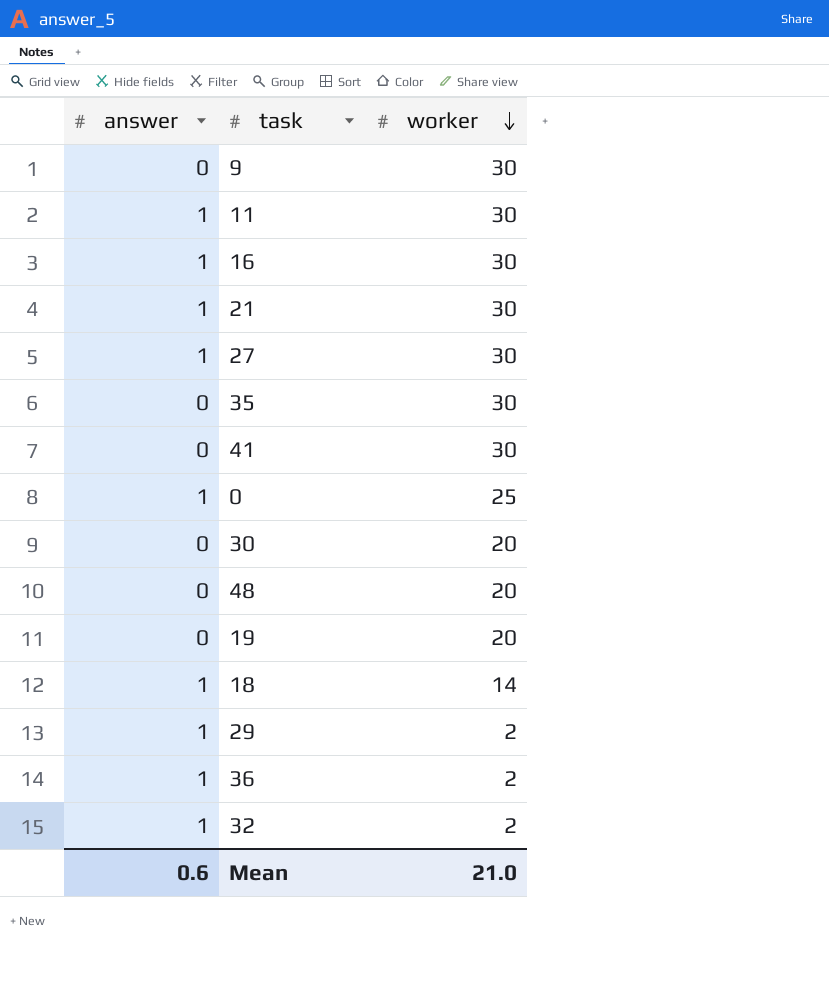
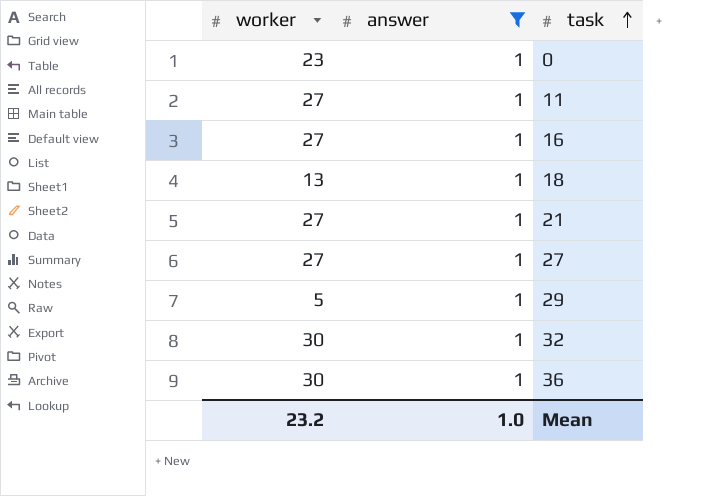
filter: none -> answer = 1
row order: worker descending -> task ascending
column worker | position: 3 -> 1
0 | worker: 25 -> 23
11 | worker: 30 -> 27
16 | worker: 30 -> 27
18 | worker: 14 -> 13
21 | worker: 30 -> 27
27 | worker: 30 -> 27
29 | worker: 2 -> 5
32 | worker: 2 -> 30
36 | worker: 2 -> 30
Mean | worker: 21.0 -> 23.2
Mean | answer: 0.6 -> 1.0

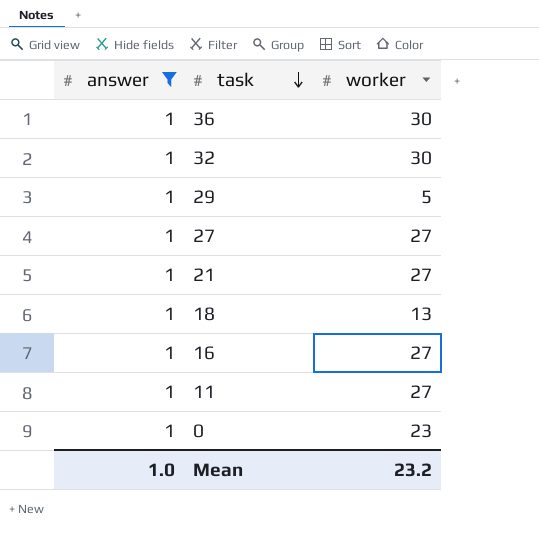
row order: task ascending -> task descending
column worker | position: 1 -> 3

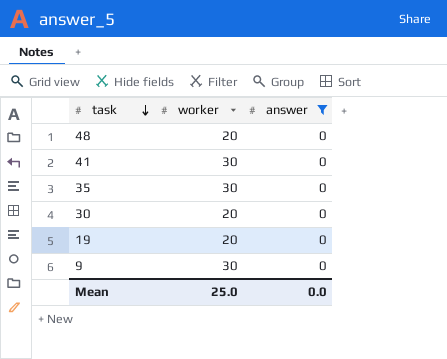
filter: answer = 1 -> answer = 0
column answer | position: 1 -> 3
Mean | worker: 23.2 -> 25.0
Mean | answer: 1.0 -> 0.0

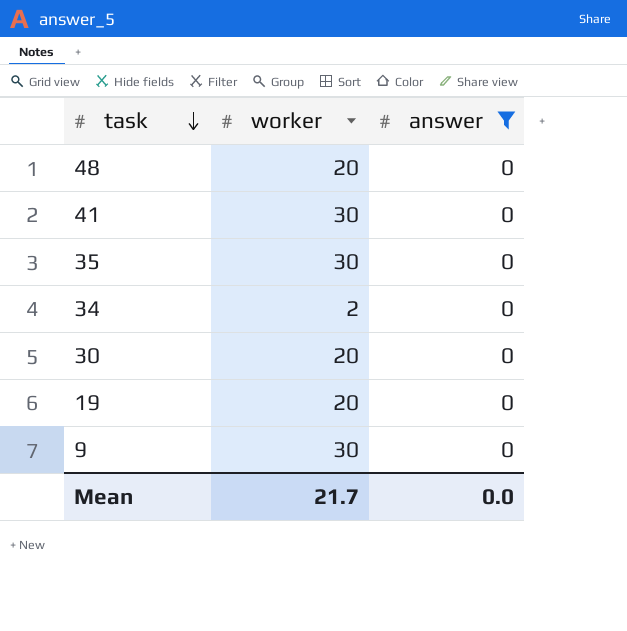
row 34: none -> 2 | 0
Mean | worker: 25.0 -> 21.7

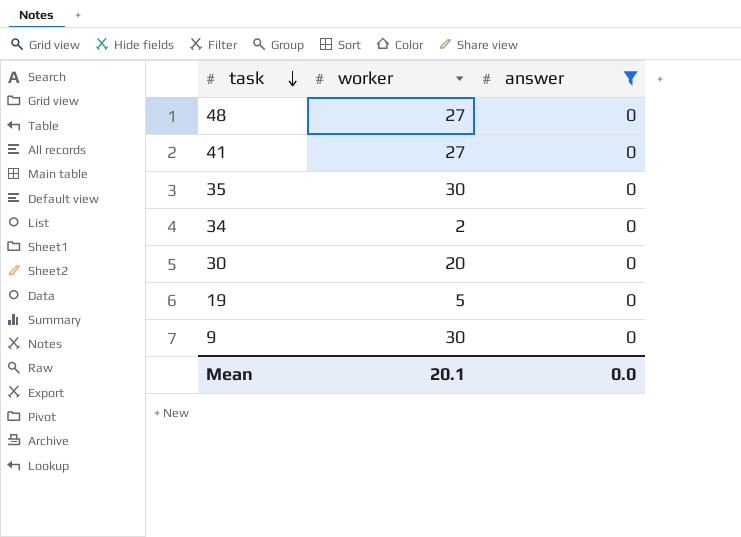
48 | worker: 20 -> 27
41 | worker: 30 -> 27
19 | worker: 20 -> 5
Mean | worker: 21.7 -> 20.1

